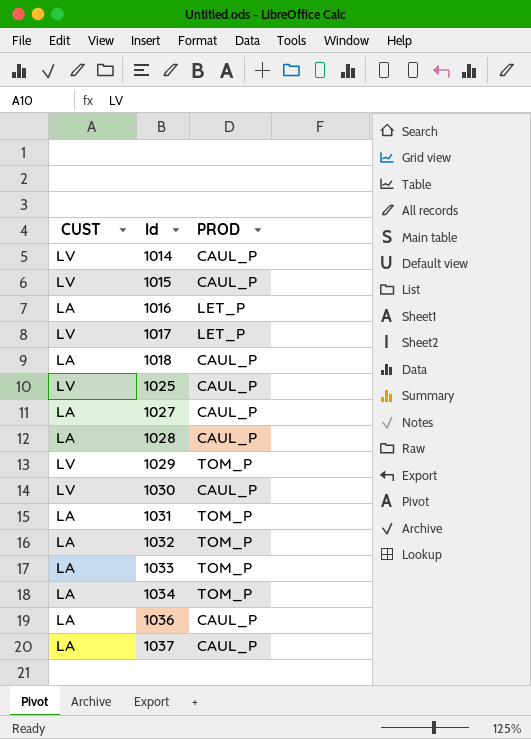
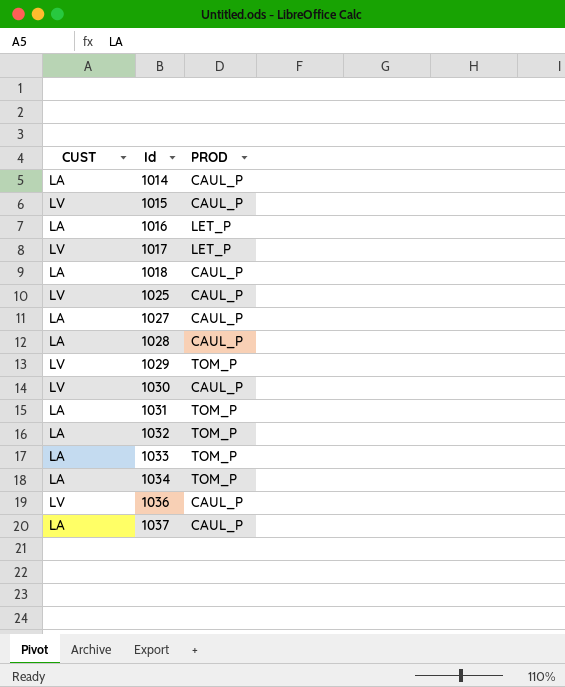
1014 | CUST: LV -> LA
1036 | CUST: LA -> LV

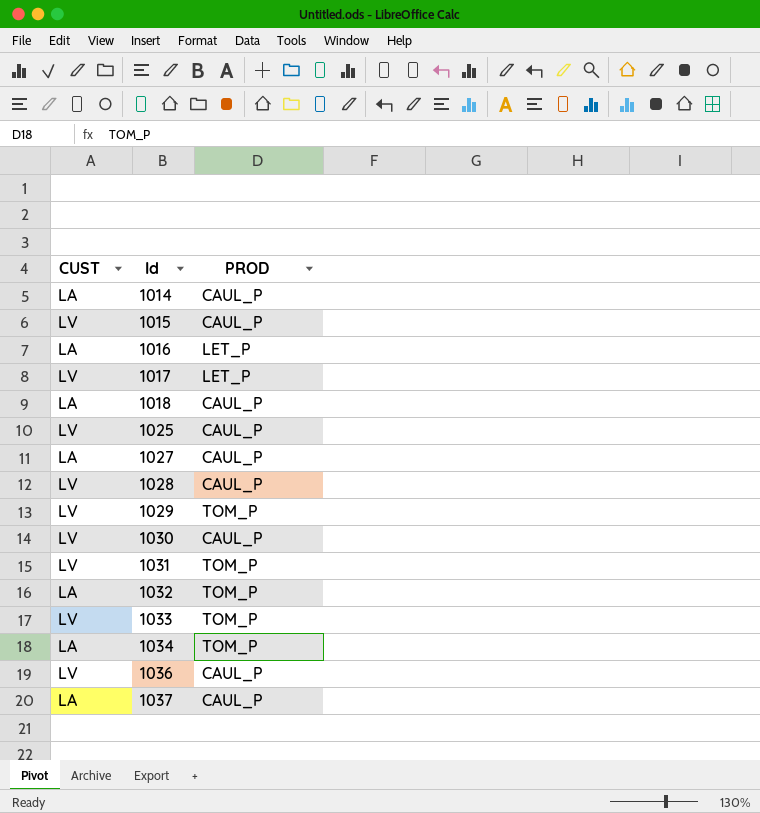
1028 | CUST: LA -> LV
1031 | CUST: LA -> LV
1033 | CUST: LA -> LV

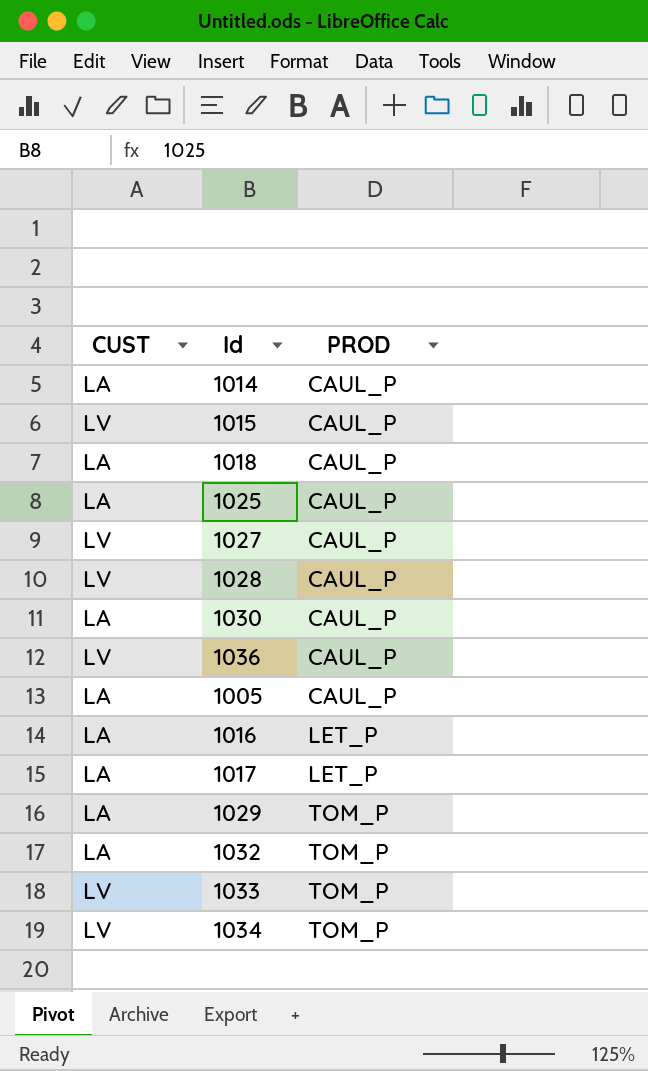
row order: Id ascending -> PROD ascending
row 1031: LV | TOM_P -> none
row 1037: LA | CAUL_P -> none
1025 | CUST: LV -> LA
1027 | CUST: LA -> LV
1030 | CUST: LV -> LA
row 1005: none -> LA | CAUL_P
1017 | CUST: LV -> LA
1029 | CUST: LV -> LA
1034 | CUST: LA -> LV

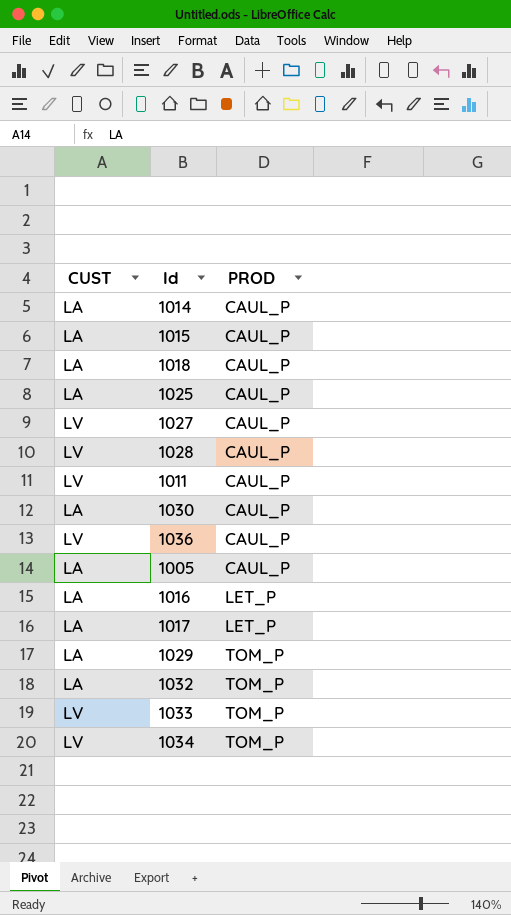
1015 | CUST: LV -> LA
row 1011: none -> LV | CAUL_P

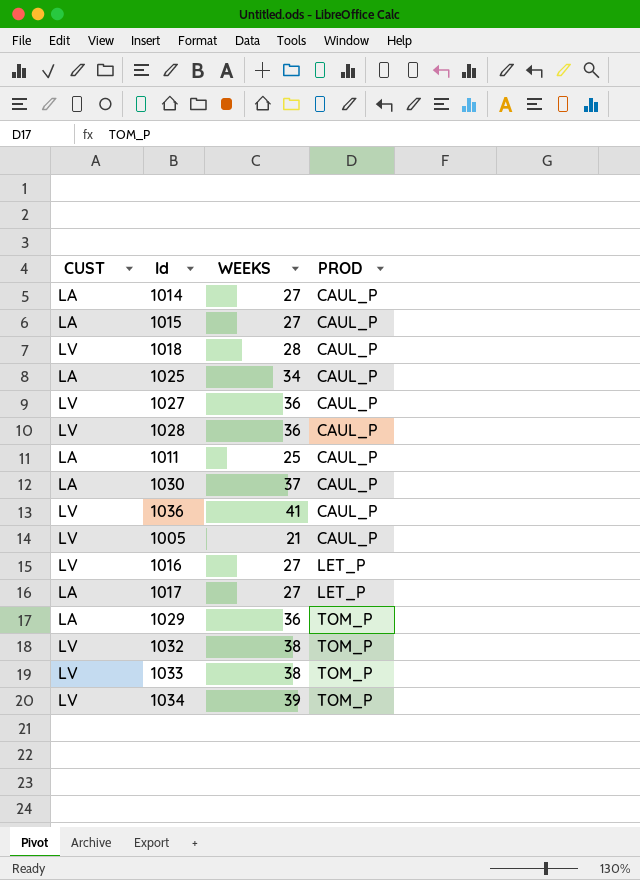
column WEEKS | position: none -> 3
1018 | CUST: LA -> LV
1011 | CUST: LV -> LA
1005 | CUST: LA -> LV
1016 | CUST: LA -> LV
1032 | CUST: LA -> LV

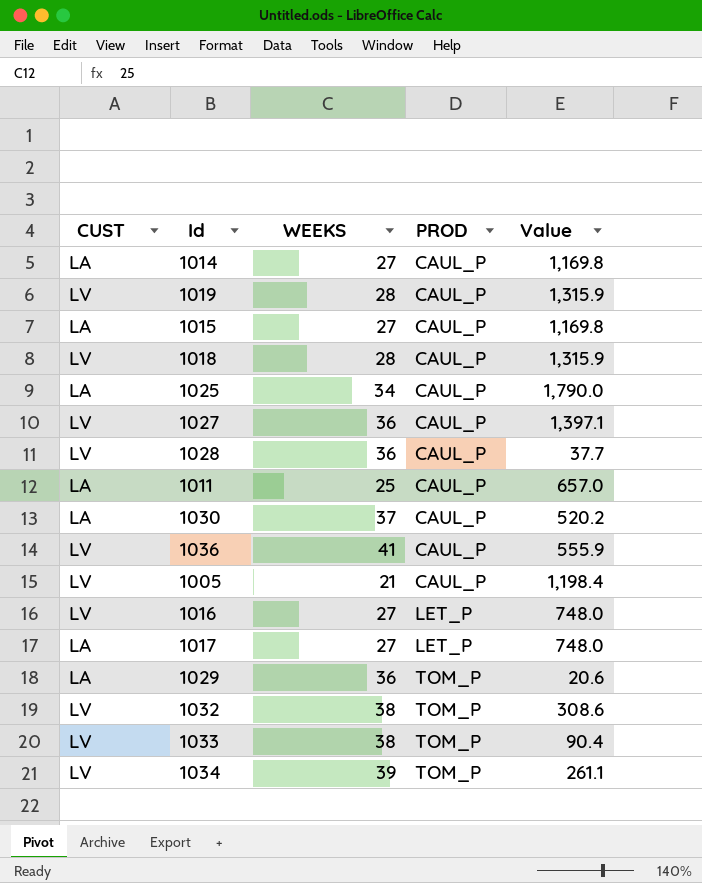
column Value | position: none -> 5
row 1019: none -> LV | 28 | CAUL_P | 1,315.9

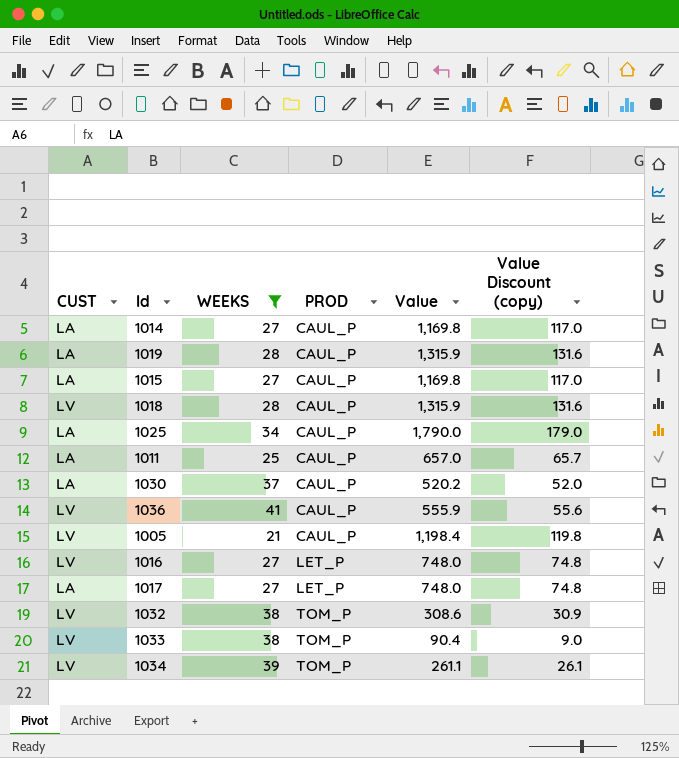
filter: none -> WEEKS != 36
column Value Discount (copy) | formula: none -> [Value] * 0.1
1019 | CUST: LV -> LA

